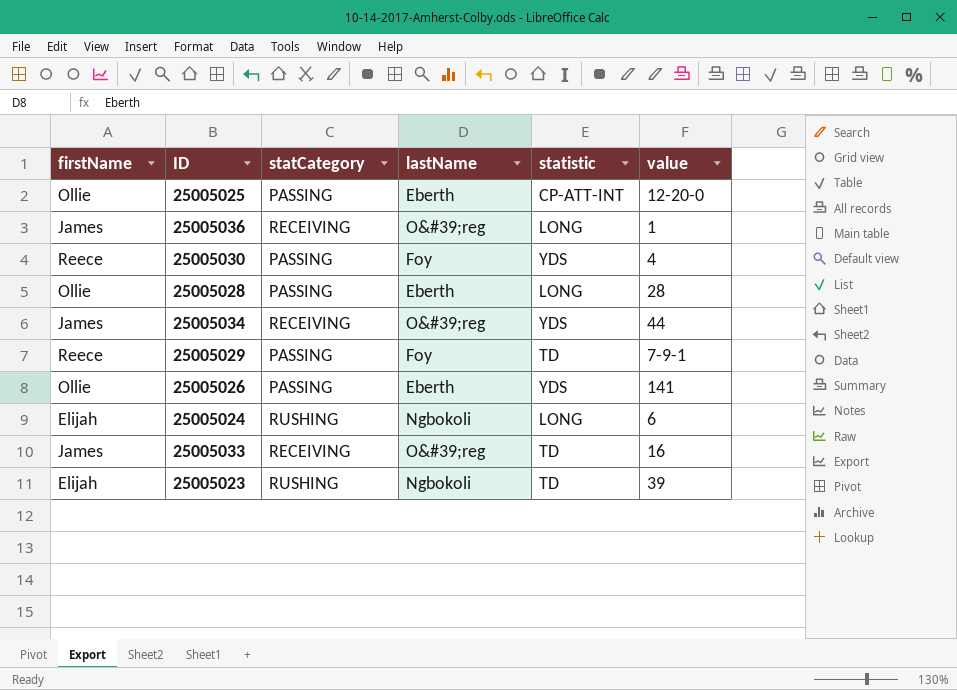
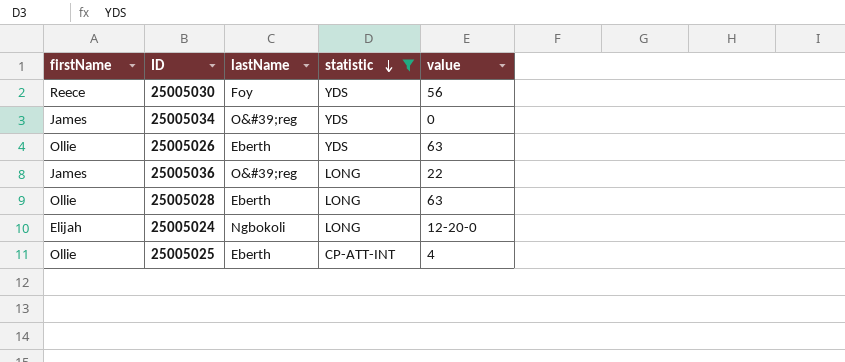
filter: none -> statistic != TD
row order: none -> statistic descending
column statCategory | position: 3 -> none
25005030 | value: 4 -> 56
25005034 | value: 44 -> 0
25005026 | value: 141 -> 63
25005036 | value: 1 -> 22
25005028 | value: 28 -> 63
25005024 | value: 6 -> 12-20-0
25005025 | value: 12-20-0 -> 4

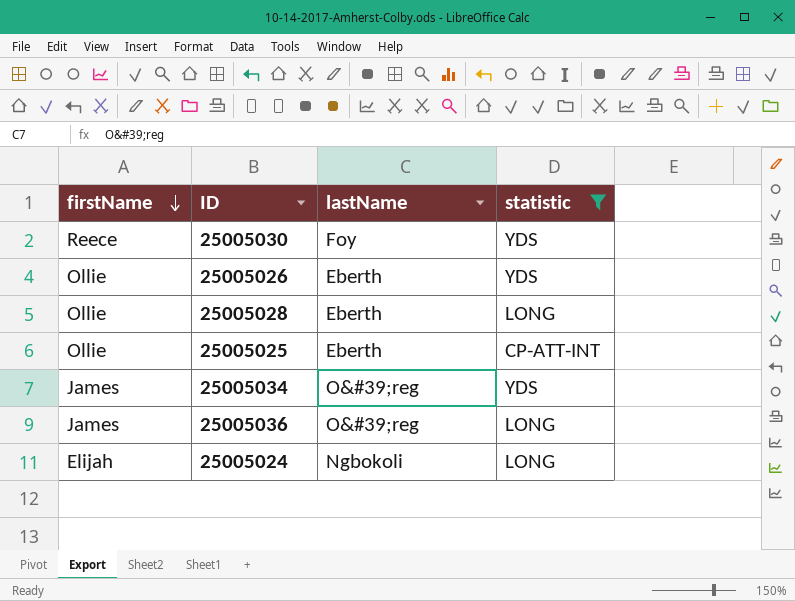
row order: statistic descending -> firstName descending
column value | position: 5 -> none

